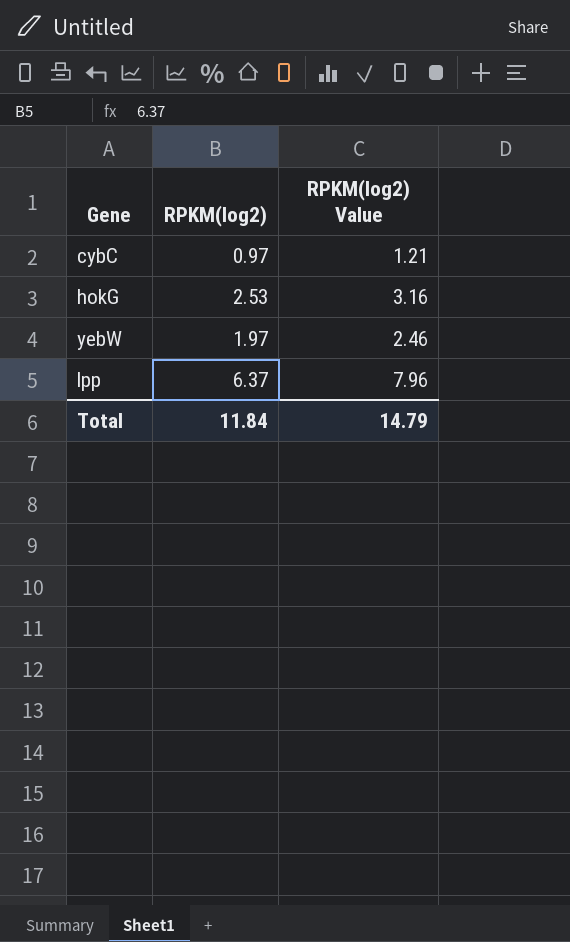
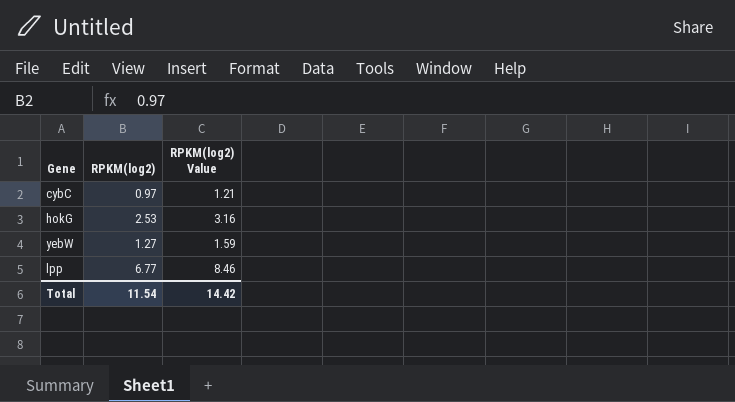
yebW | RPKM(log2): 1.97 -> 1.27
yebW | RPKM(log2) Value: 2.46 -> 1.59
lpp | RPKM(log2): 6.37 -> 6.77
lpp | RPKM(log2) Value: 7.96 -> 8.46
Total | RPKM(log2): 11.84 -> 11.54
Total | RPKM(log2) Value: 14.79 -> 14.42

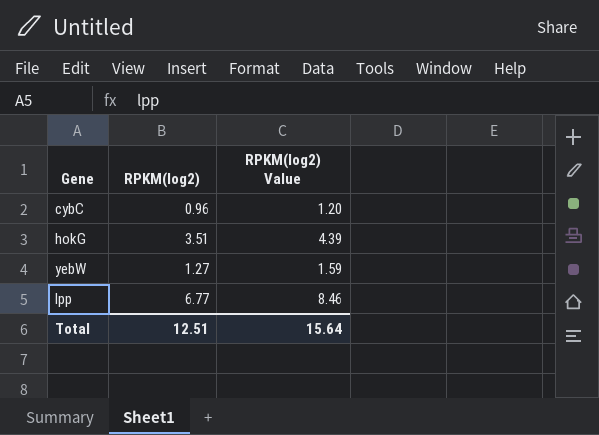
cybC | RPKM(log2): 0.97 -> 0.96
cybC | RPKM(log2) Value: 1.21 -> 1.20
hokG | RPKM(log2): 2.53 -> 3.51
hokG | RPKM(log2) Value: 3.16 -> 4.39
Total | RPKM(log2): 11.54 -> 12.51
Total | RPKM(log2) Value: 14.42 -> 15.64

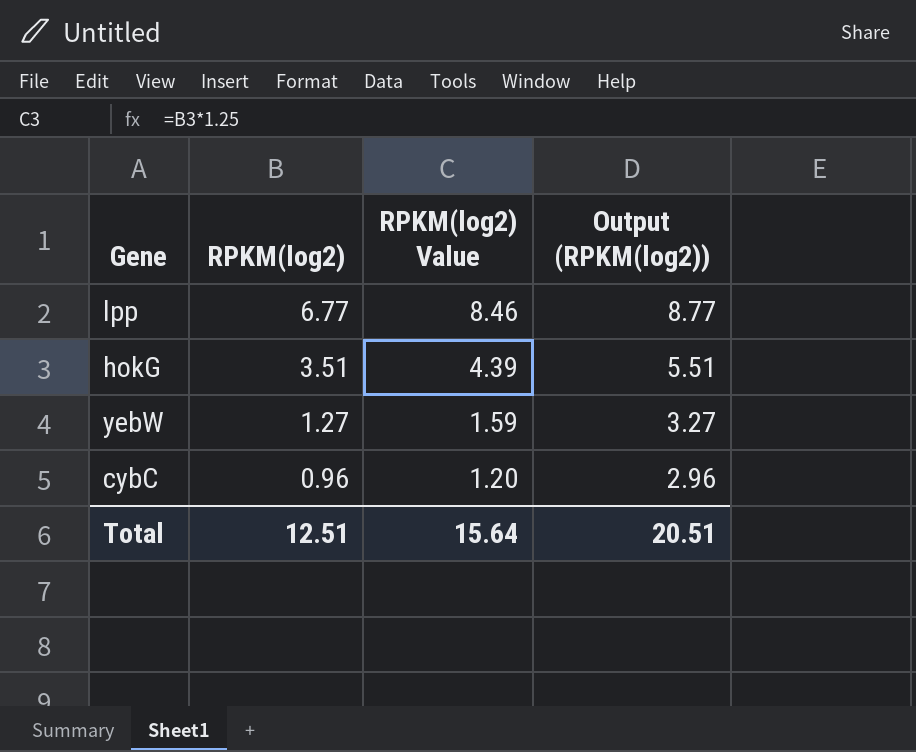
row order: none -> RPKM(log2) descending
column Output (RPKM(log2)) | formula: none -> [RPKM(log2)] + 2

